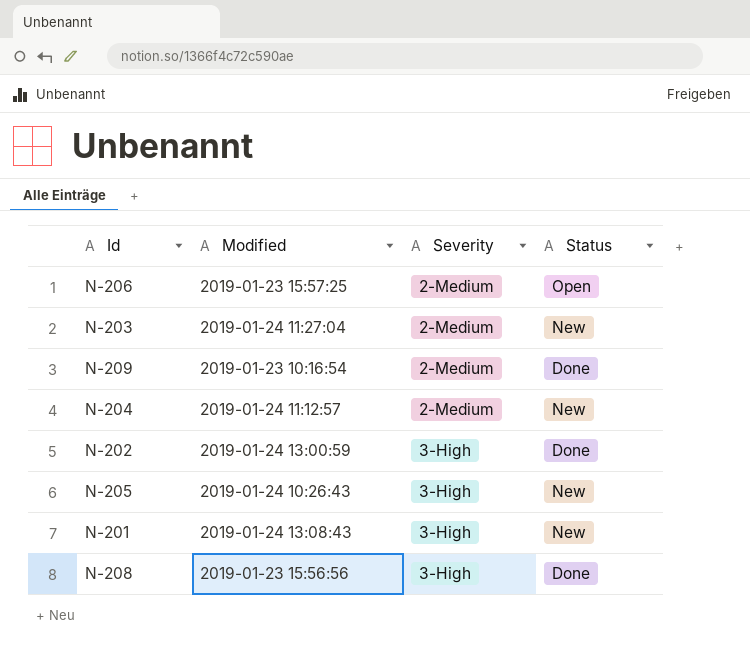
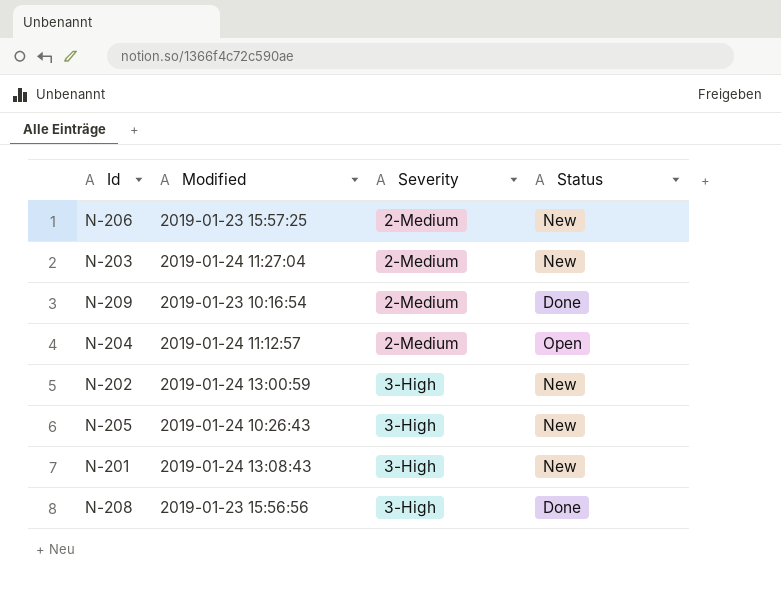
N-206 | Status: Open -> New
N-204 | Status: New -> Open
N-202 | Status: Done -> New

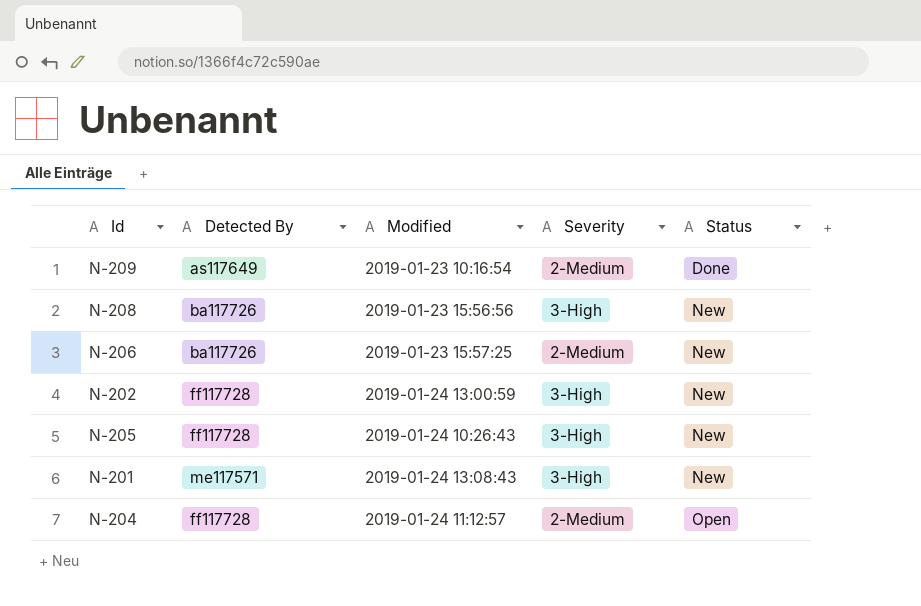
row order: Severity ascending -> Status ascending
column Detected By | position: none -> 2
row N-203: 2019-01-24 11:27:04 | 2-Medium | New -> none
N-208 | Status: Done -> New

